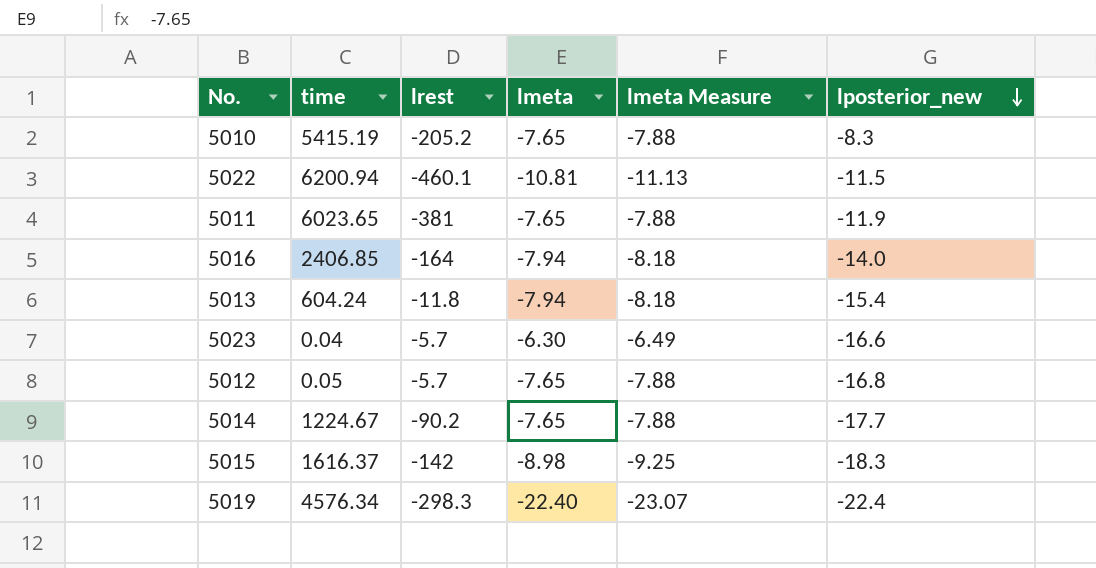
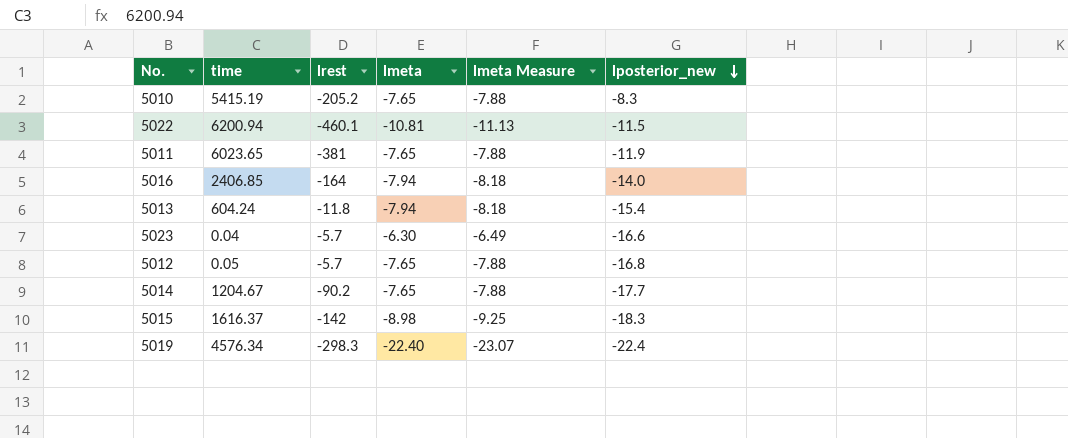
5014 | time: 1224.67 -> 1204.67

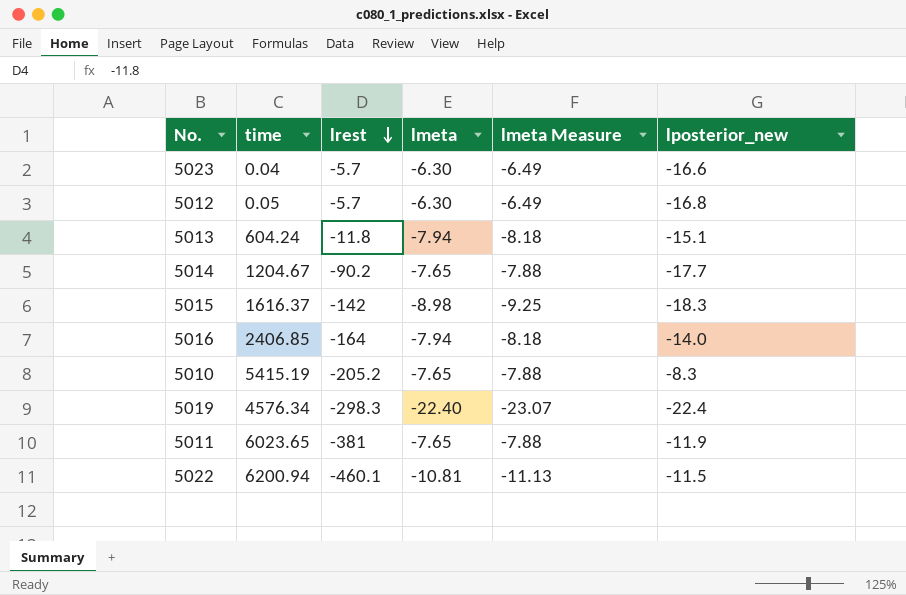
row order: lposterior_new descending -> lrest descending
5012 | lmeta: -7.65 -> -6.30
5012 | lmeta Measure: -7.88 -> -6.49
5013 | lposterior_new: -15.4 -> -15.1

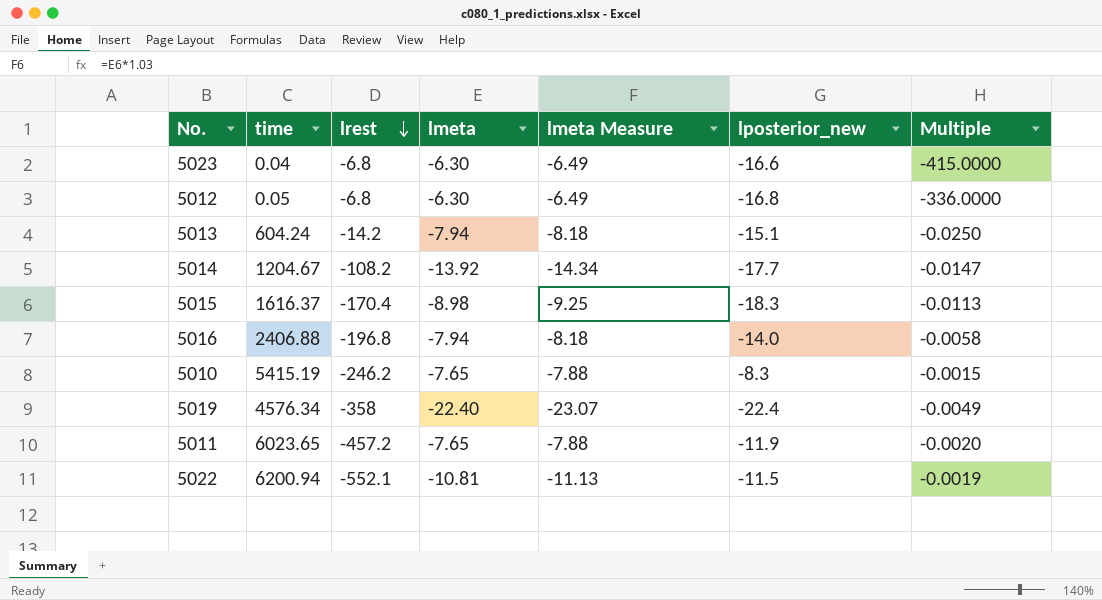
column Multiple | formula: none -> [lposterior_new] / [time]
5023 | lrest: -5.7 -> -6.8
5012 | lrest: -5.7 -> -6.8
5013 | lrest: -11.8 -> -14.2
5014 | lrest: -90.2 -> -108.2
5014 | lmeta: -7.65 -> -13.92
5014 | lmeta Measure: -7.88 -> -14.34
5015 | lrest: -142 -> -170.4
5016 | time: 2406.85 -> 2406.88
5016 | lrest: -164 -> -196.8
5010 | lrest: -205.2 -> -246.2
5019 | lrest: -298.3 -> -358
5011 | lrest: -381 -> -457.2
5022 | lrest: -460.1 -> -552.1

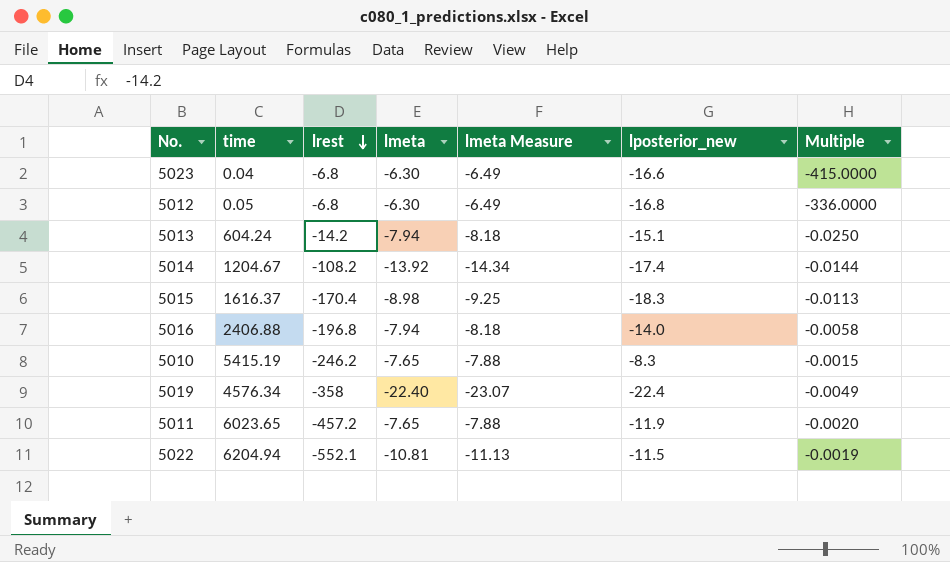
5014 | lposterior_new: -17.7 -> -17.4
5014 | Multiple: -0.0147 -> -0.0144
5022 | time: 6200.94 -> 6204.94

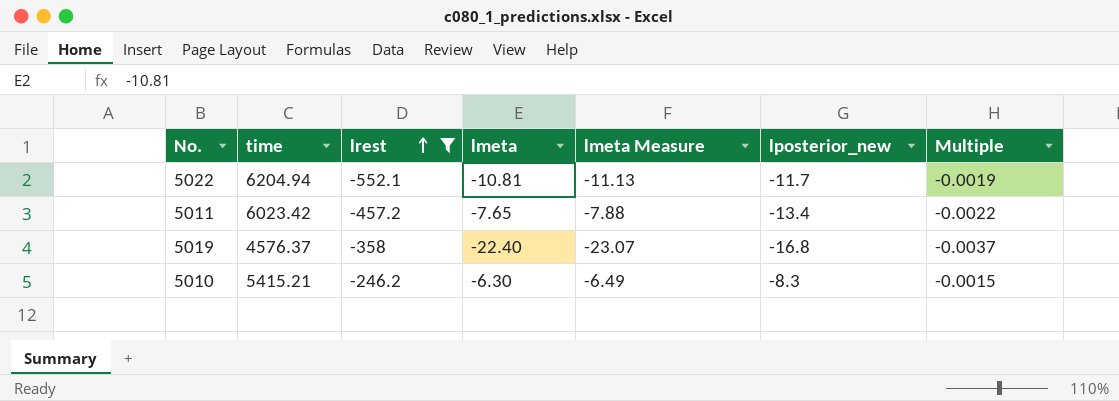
filter: none -> lrest <= -246.2
row order: lrest descending -> lrest ascending
5022 | lposterior_new: -11.5 -> -11.7
5011 | time: 6023.65 -> 6023.42
5011 | lposterior_new: -11.9 -> -13.4
5011 | Multiple: -0.0020 -> -0.0022
5019 | time: 4576.34 -> 4576.37
5019 | lposterior_new: -22.4 -> -16.8
5019 | Multiple: -0.0049 -> -0.0037
5010 | time: 5415.19 -> 5415.21
5010 | lmeta: -7.65 -> -6.30
5010 | lmeta Measure: -7.88 -> -6.49

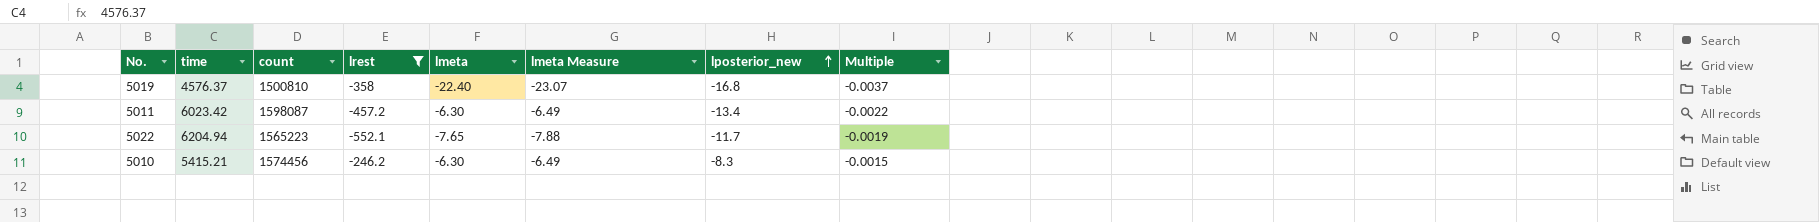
row order: lrest ascending -> lposterior_new ascending
column count | position: none -> 3
5011 | lmeta: -7.65 -> -6.30
5011 | lmeta Measure: -7.88 -> -6.49
5022 | lmeta: -10.81 -> -7.65
5022 | lmeta Measure: -11.13 -> -7.88

